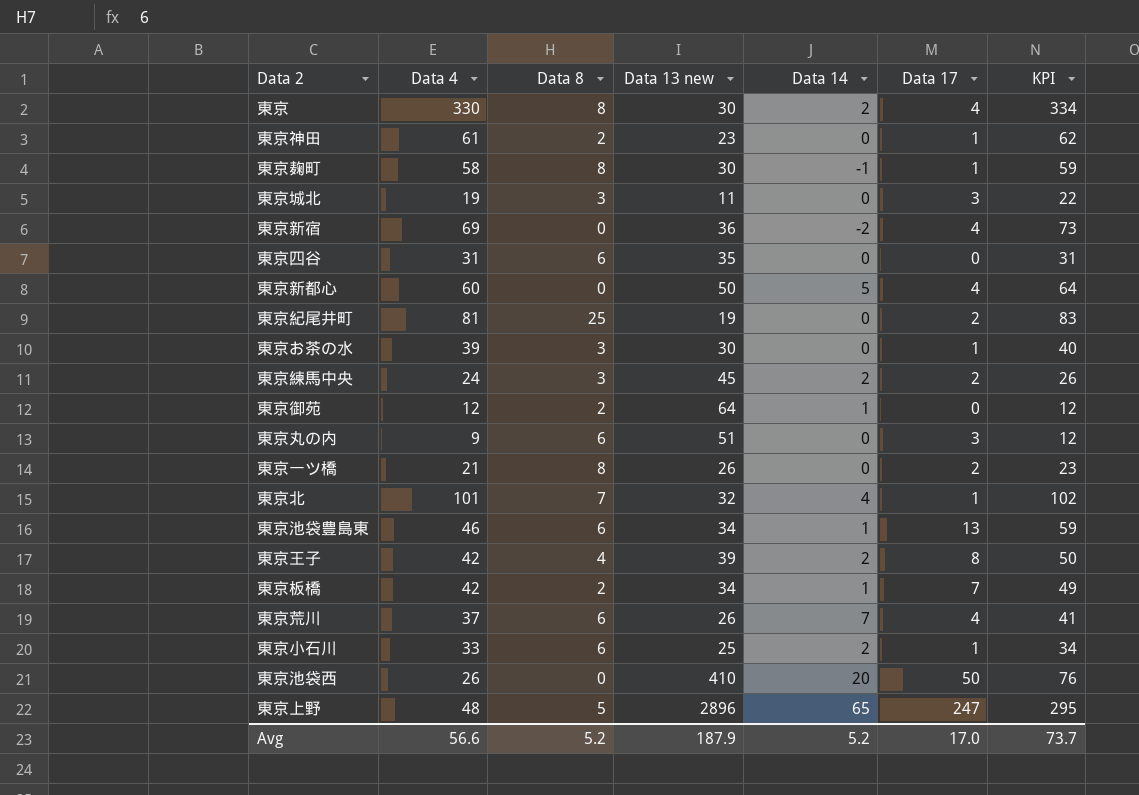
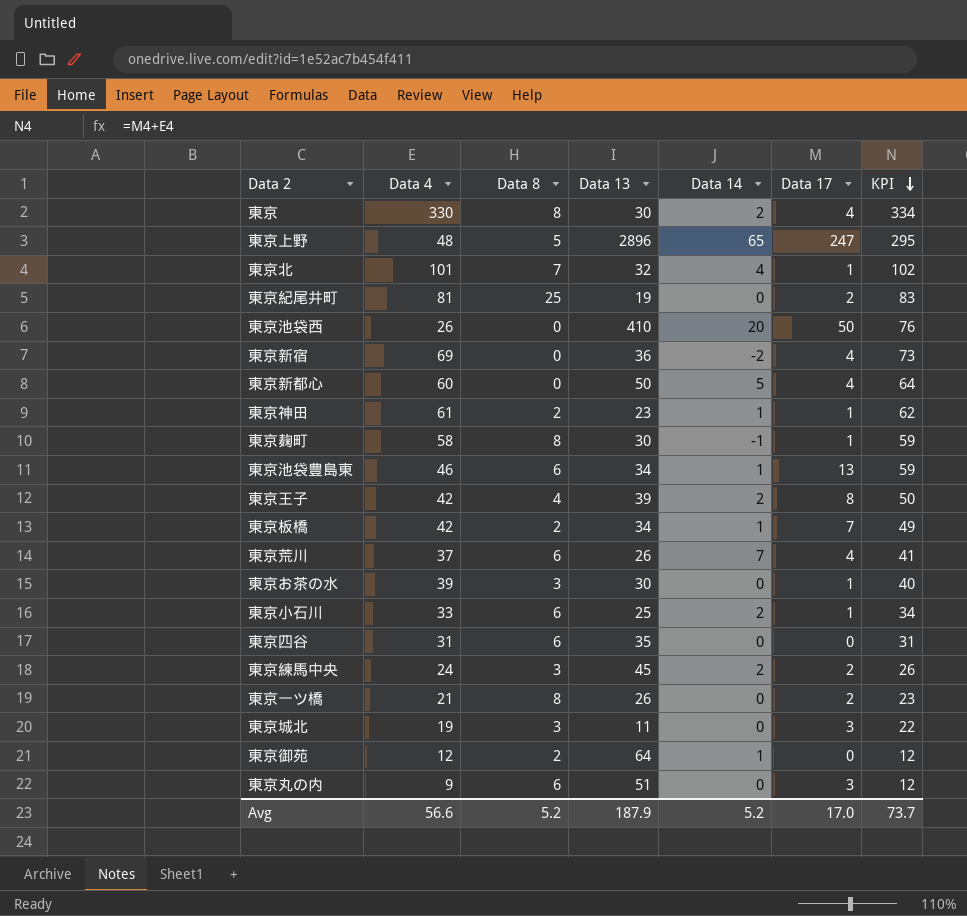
row order: none -> KPI descending
column name: Data 13 new -> Data 13
東京神田 | Data 14: 0 -> 1

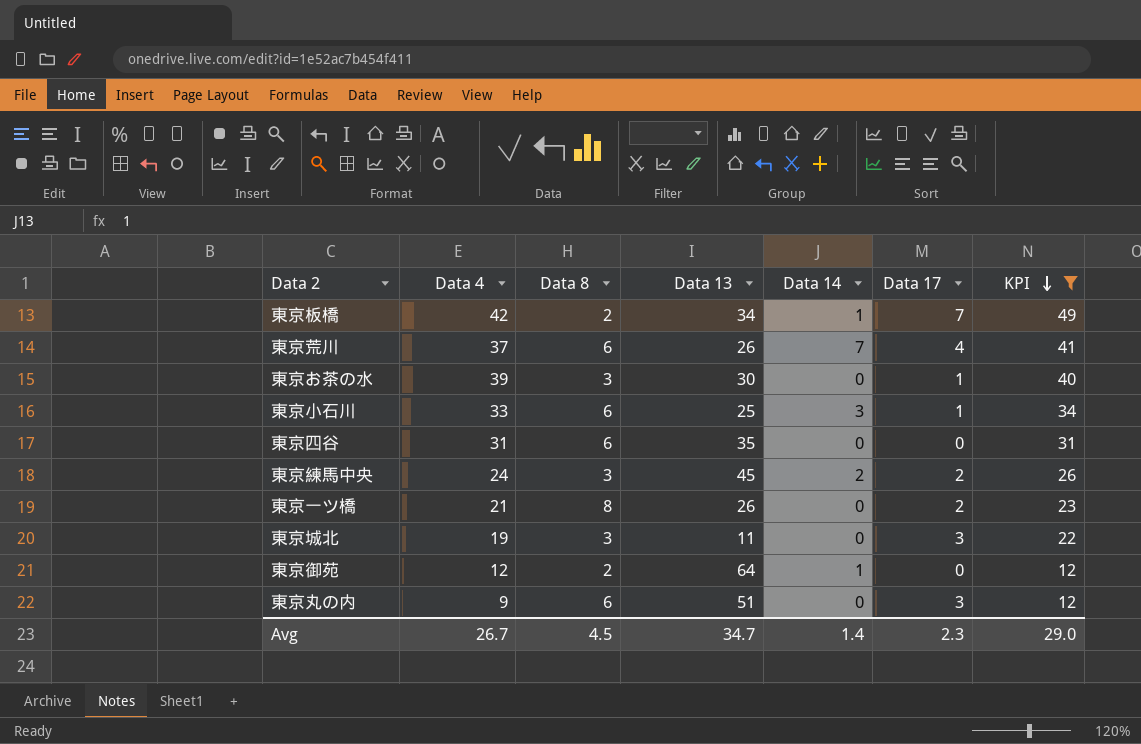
filter: none -> KPI <= 49
東京小石川 | Data 14: 2 -> 3
Avg | Data 4: 56.6 -> 26.7
Avg | Data 8: 5.2 -> 4.5
Avg | Data 13: 187.9 -> 34.7
Avg | Data 14: 5.2 -> 1.4
Avg | Data 17: 17.0 -> 2.3
Avg | KPI: 73.7 -> 29.0

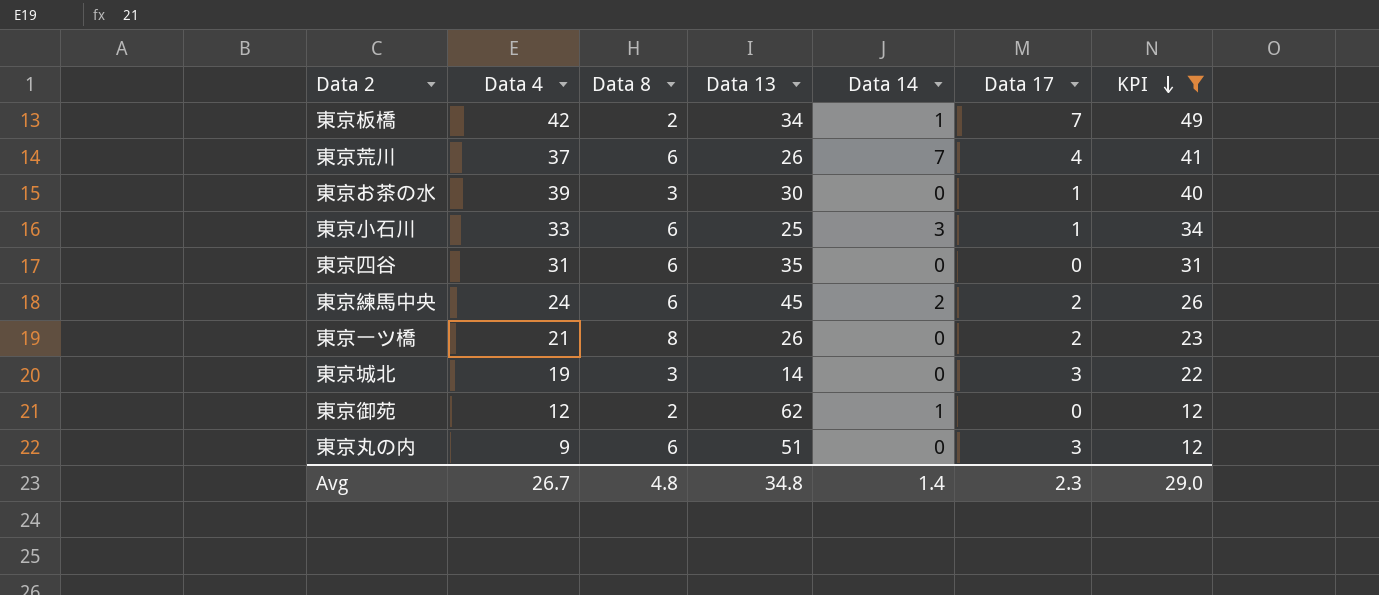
東京練馬中央 | Data 8: 3 -> 6
東京城北 | Data 13: 11 -> 14
東京御苑 | Data 13: 64 -> 62
Avg | Data 8: 4.5 -> 4.8
Avg | Data 13: 34.7 -> 34.8

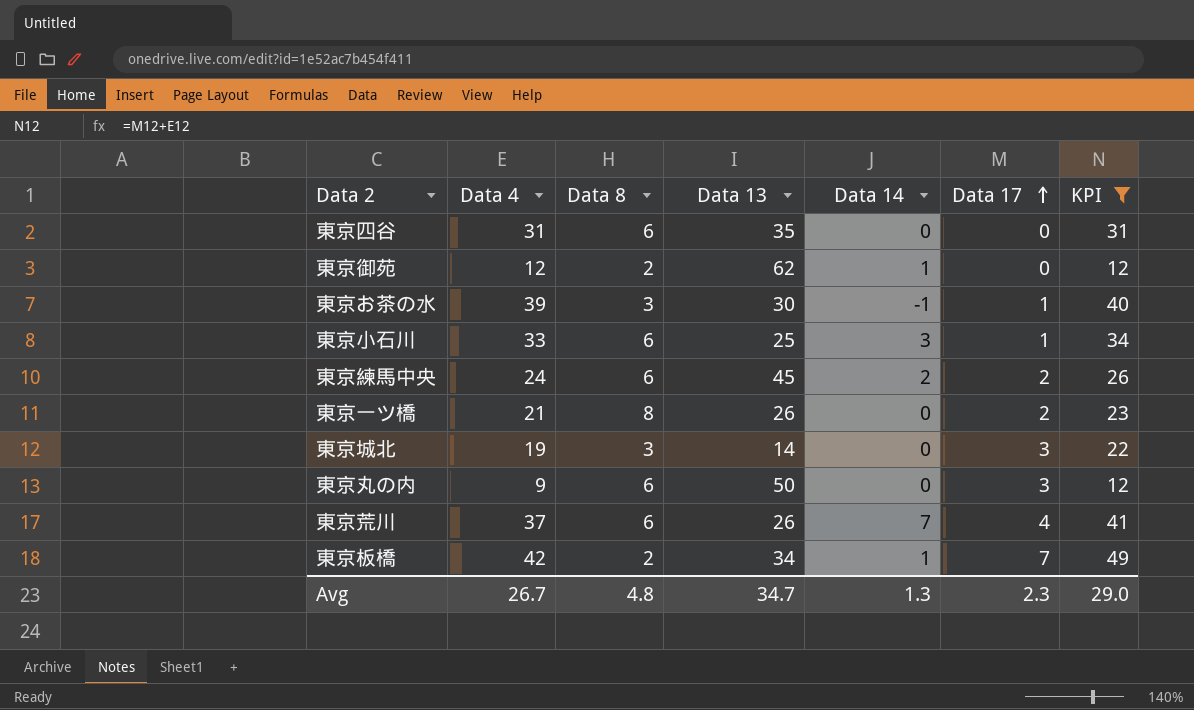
row order: KPI descending -> Data 17 ascending
東京お茶の水 | Data 14: 0 -> -1
東京丸の内 | Data 13: 51 -> 50
Avg | Data 13: 34.8 -> 34.7
Avg | Data 14: 1.4 -> 1.3

